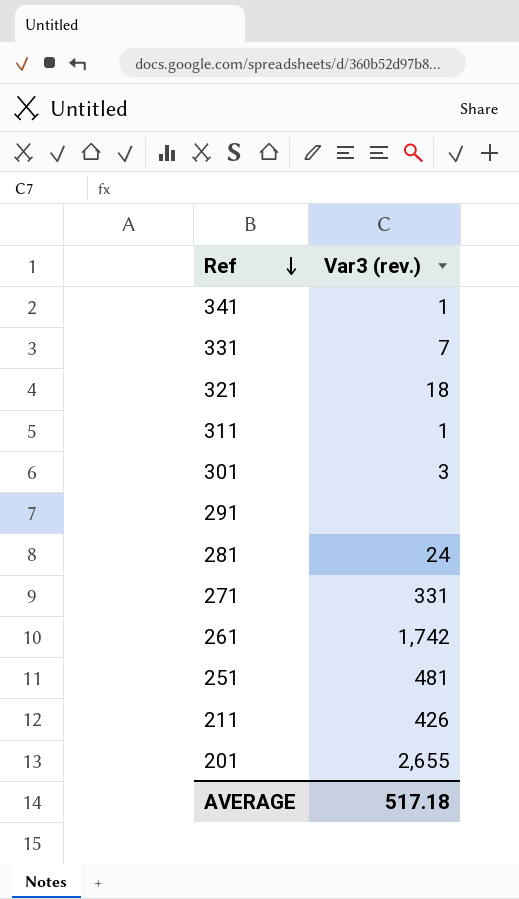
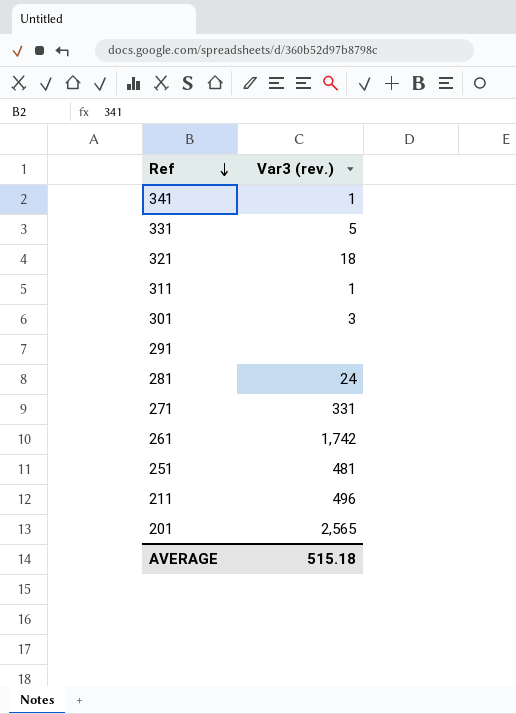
331 | Var3 (rev.): 7 -> 5
211 | Var3 (rev.): 426 -> 496
201 | Var3 (rev.): 2,655 -> 2,565
AVERAGE | Var3 (rev.): 517.18 -> 515.18

